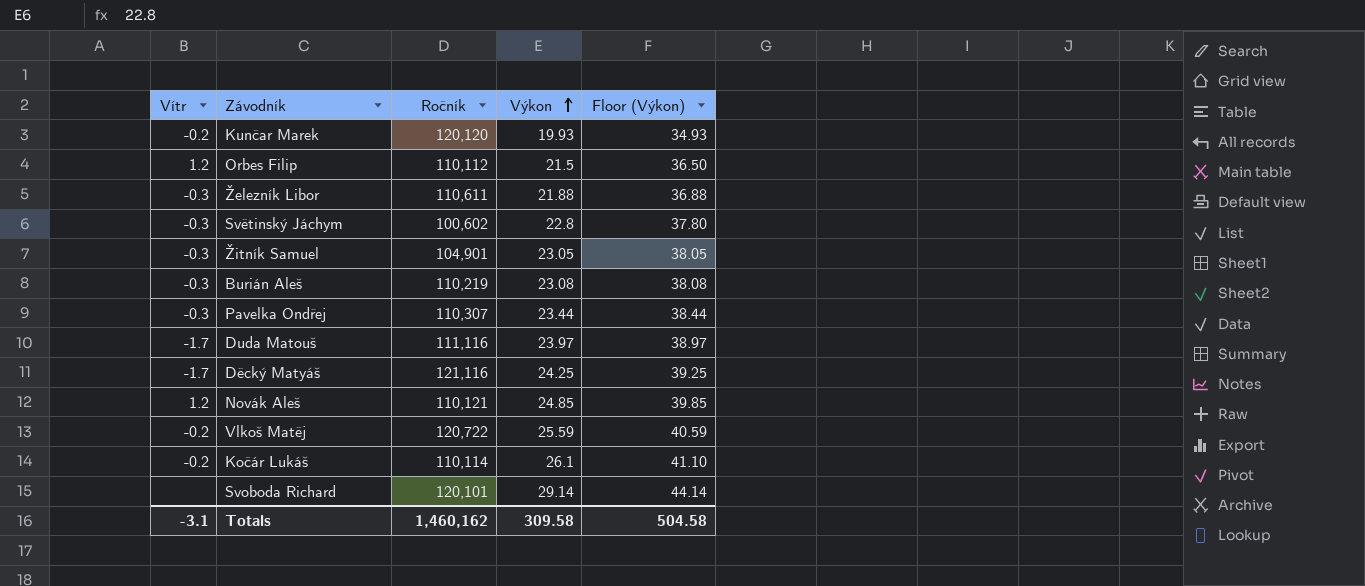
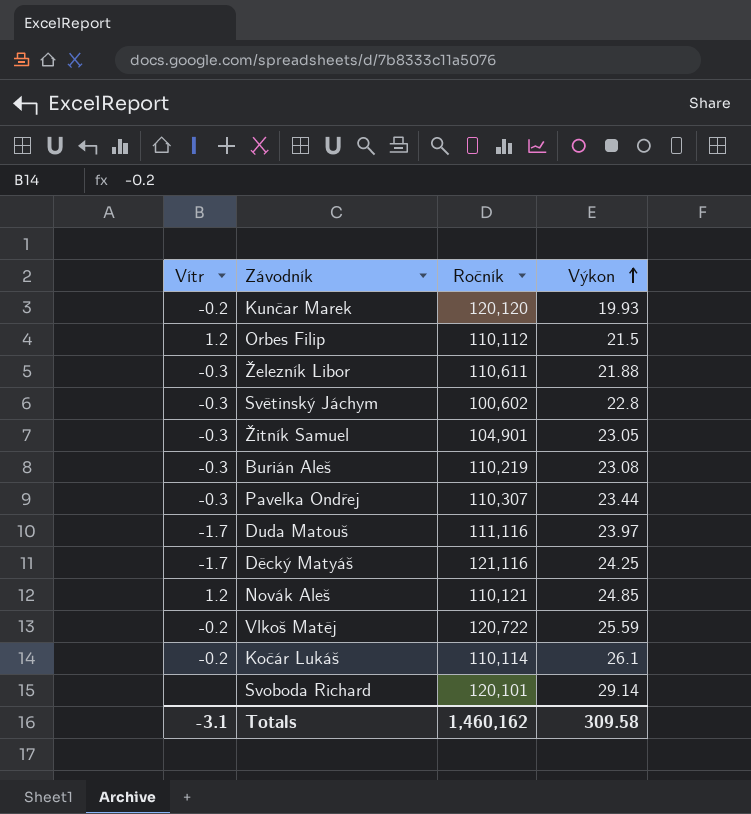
column Floor (Výkon) | formula: [Výkon] + 15 -> none

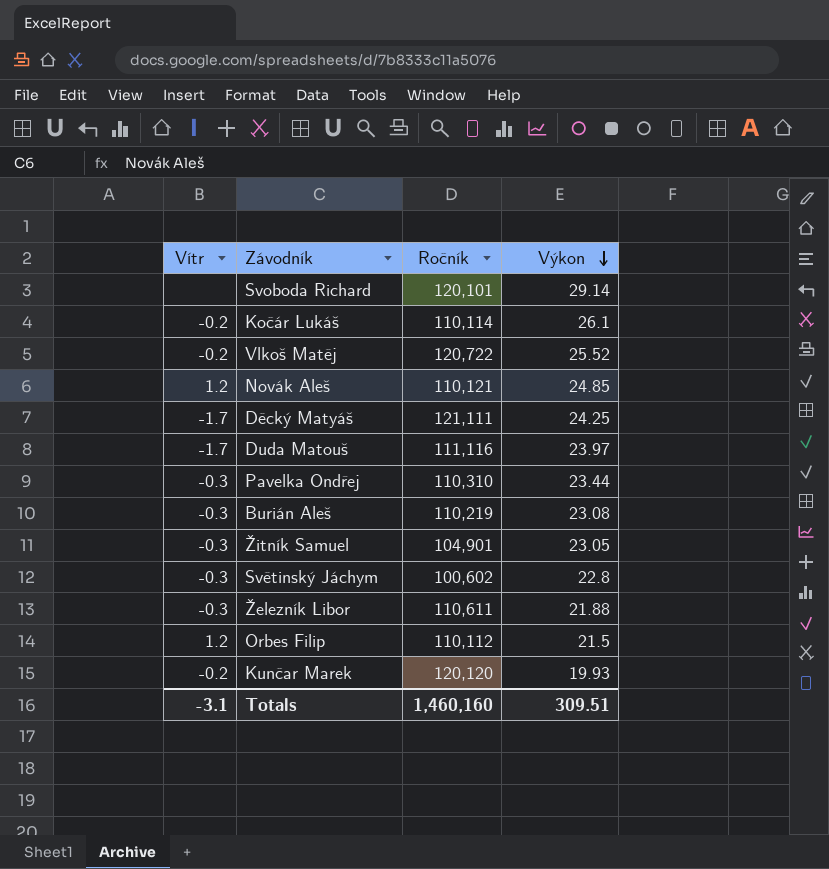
row order: Výkon ascending -> Výkon descending
Vlkoš Matěj | Výkon: 25.59 -> 25.52
Děcký Matyáš | Ročník: 121,116 -> 121,111
Pavelka Ondřej | Ročník: 110,307 -> 110,310
Totals | Ročník: 1,460,162 -> 1,460,160
Totals | Výkon: 309.58 -> 309.51

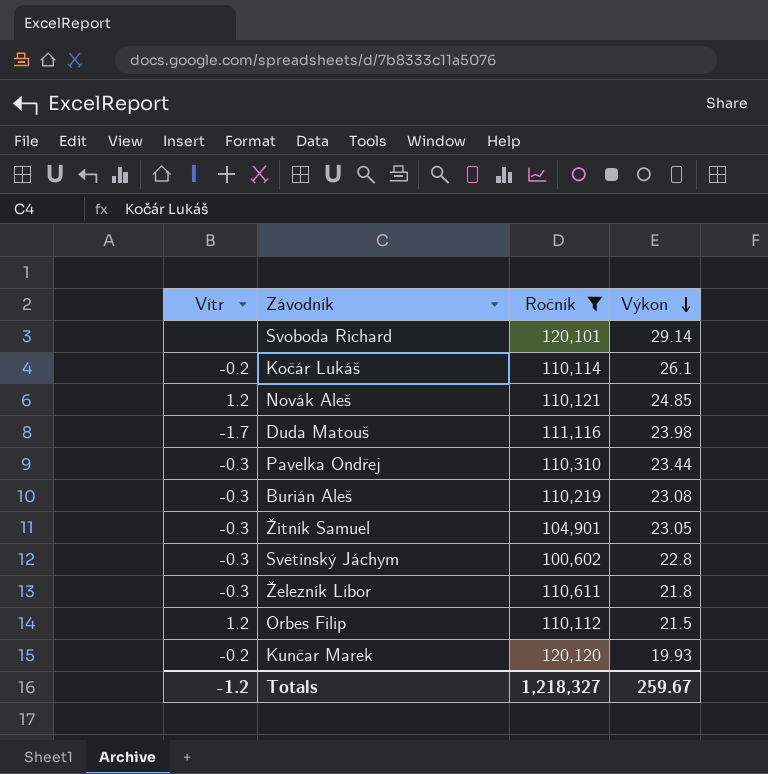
filter: none -> Ročník <= 120,120
Duda Matouš | Výkon: 23.97 -> 23.98
Železník Libor | Výkon: 21.88 -> 21.8
Totals | Vítr: -3.1 -> -1.2
Totals | Ročník: 1,460,160 -> 1,218,327
Totals | Výkon: 309.51 -> 259.67

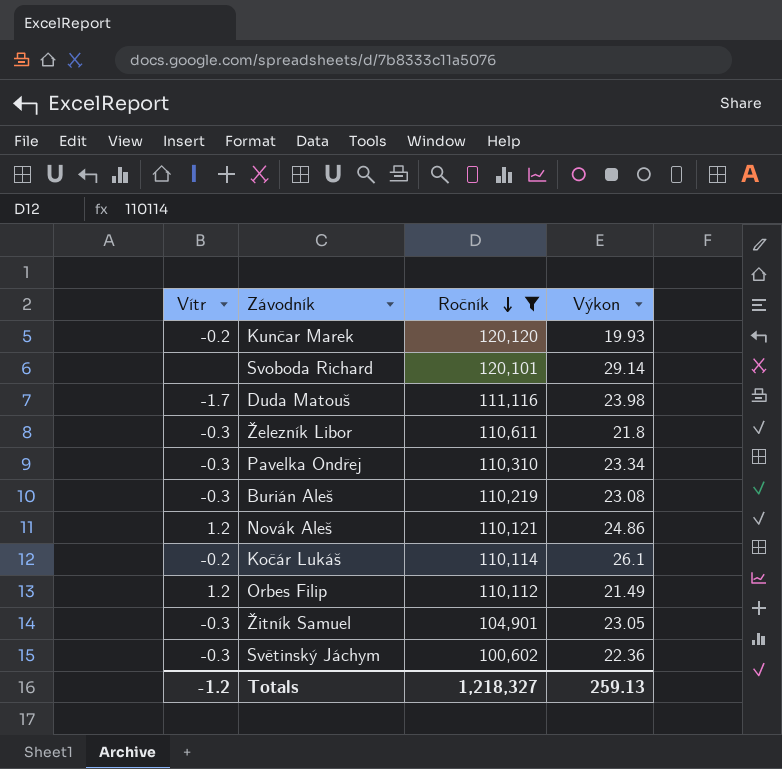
row order: Výkon descending -> Ročník descending
Pavelka Ondřej | Výkon: 23.44 -> 23.34
Novák Aleš | Výkon: 24.85 -> 24.86
Orbes Filip | Výkon: 21.5 -> 21.49
Světinský Jáchym | Výkon: 22.8 -> 22.36
Totals | Výkon: 259.67 -> 259.13

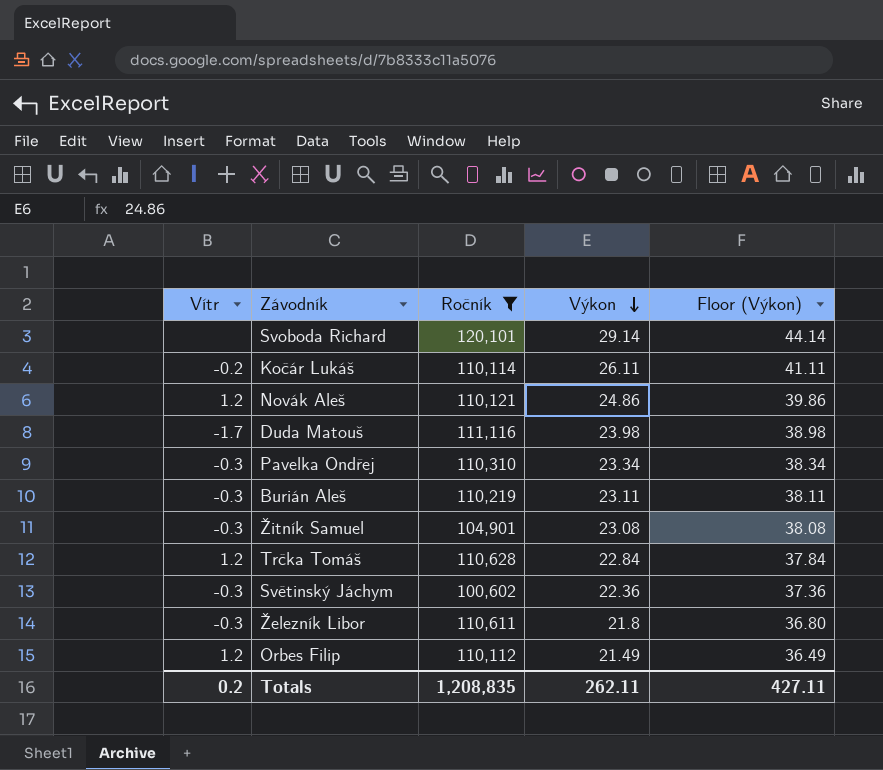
row order: Ročník descending -> Výkon descending
column Floor (Výkon) | formula: none -> [Výkon] + 15
row Kunčar Marek: -0.2 | 120,120 | 19.93 -> none
Kočár Lukáš | Výkon: 26.1 -> 26.11
Burián Aleš | Výkon: 23.08 -> 23.11
Žitník Samuel | Výkon: 23.05 -> 23.08
row Trčka Tomáš: none -> 1.2 | 110,628 | 22.84 | 37.84
Totals | Vítr: -1.2 -> 0.2
Totals | Ročník: 1,218,327 -> 1,208,835
Totals | Výkon: 259.13 -> 262.11

